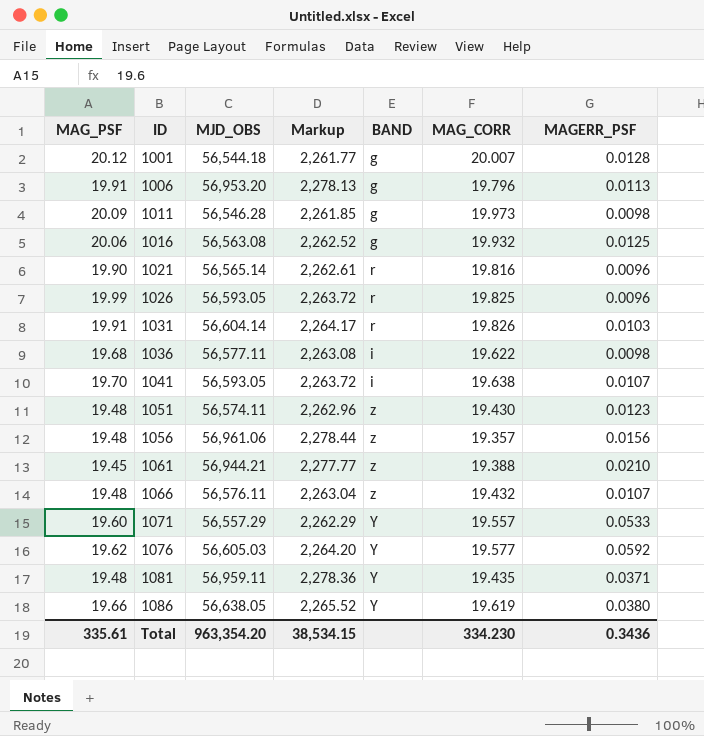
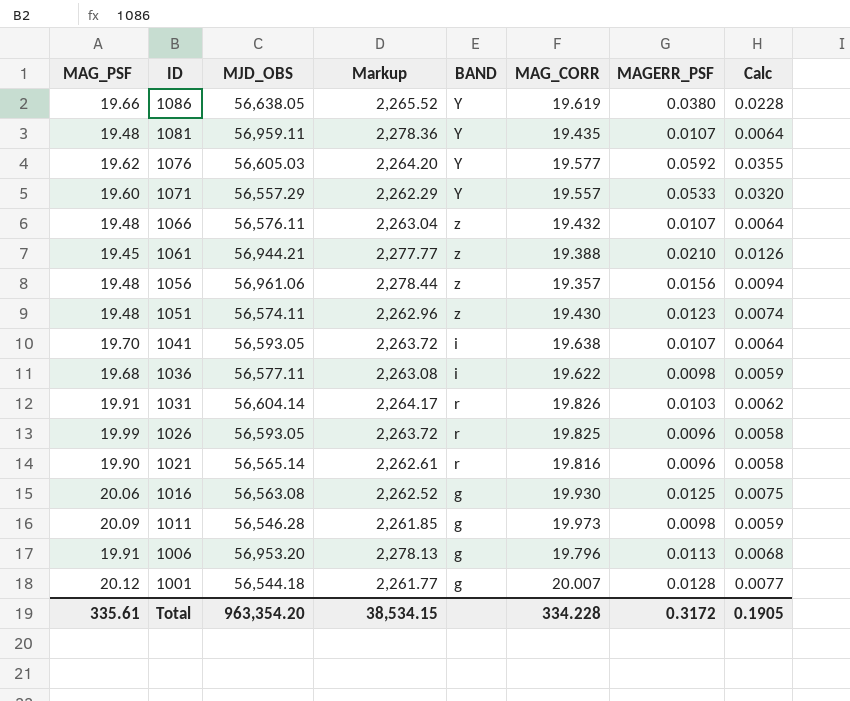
row order: ID ascending -> ID descending
column Calc | formula: none -> [MAGERR_PSF] * 0.6
1081 | MAGERR_PSF: 0.0371 -> 0.0107
1016 | MAG_CORR: 19.932 -> 19.930
Total | MAG_CORR: 334.230 -> 334.228
Total | MAGERR_PSF: 0.3436 -> 0.3172

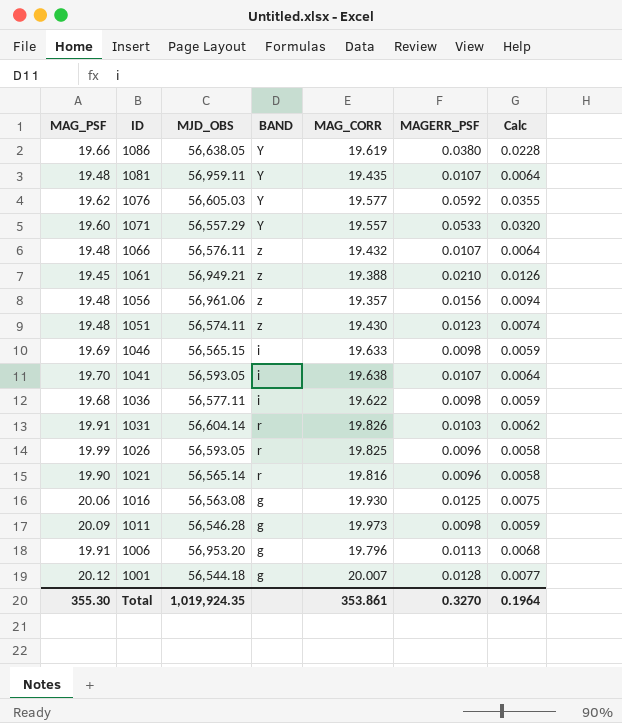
column Markup | formula: [MJD_OBS] * 0.04 -> none
1061 | MJD_OBS: 56,944.21 -> 56,949.21
row 1046: none -> 19.69 | 56,565.15 | i | 19.633 | 0.0098 | 0.0059
Total | MAG_PSF: 335.61 -> 355.30
Total | MJD_OBS: 963,354.20 -> 1,019,924.35
Total | MAG_CORR: 334.228 -> 353.861
Total | MAGERR_PSF: 0.3172 -> 0.3270
Total | Calc: 0.1905 -> 0.1964

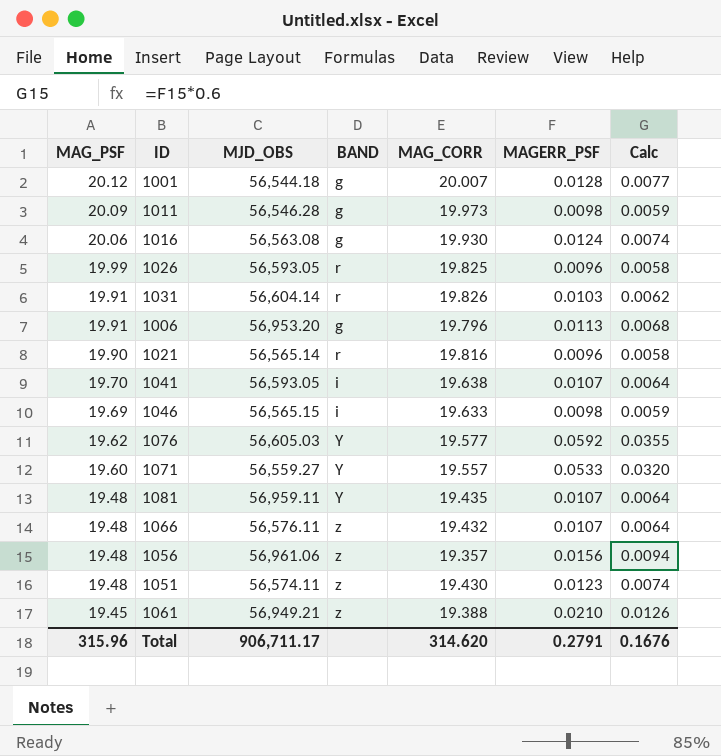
row order: ID descending -> MAG_PSF descending
row 1086: 19.66 | 56,638.05 | Y | 19.619 | 0.0380 | 0.0228 -> none
row 1036: 19.68 | 56,577.11 | i | 19.622 | 0.0098 | 0.0059 -> none
1016 | MAGERR_PSF: 0.0125 -> 0.0124
1016 | Calc: 0.0075 -> 0.0074
1071 | MJD_OBS: 56,557.29 -> 56,559.27
Total | MAG_PSF: 355.30 -> 315.96
Total | MJD_OBS: 1,019,924.35 -> 906,711.17
Total | MAG_CORR: 353.861 -> 314.620
Total | MAGERR_PSF: 0.3270 -> 0.2791
Total | Calc: 0.1964 -> 0.1676

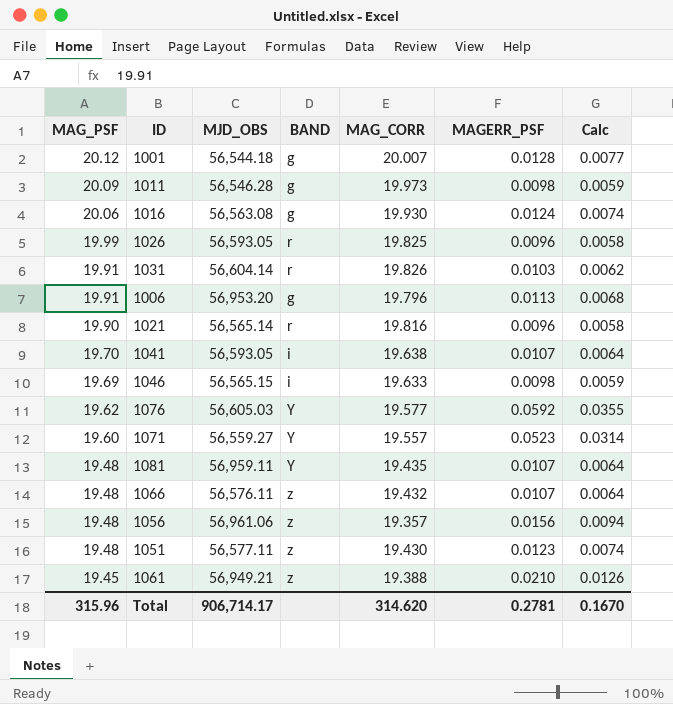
1071 | MAGERR_PSF: 0.0533 -> 0.0523
1071 | Calc: 0.0320 -> 0.0314
1051 | MJD_OBS: 56,574.11 -> 56,577.11
Total | MJD_OBS: 906,711.17 -> 906,714.17
Total | MAGERR_PSF: 0.2791 -> 0.2781
Total | Calc: 0.1676 -> 0.1670

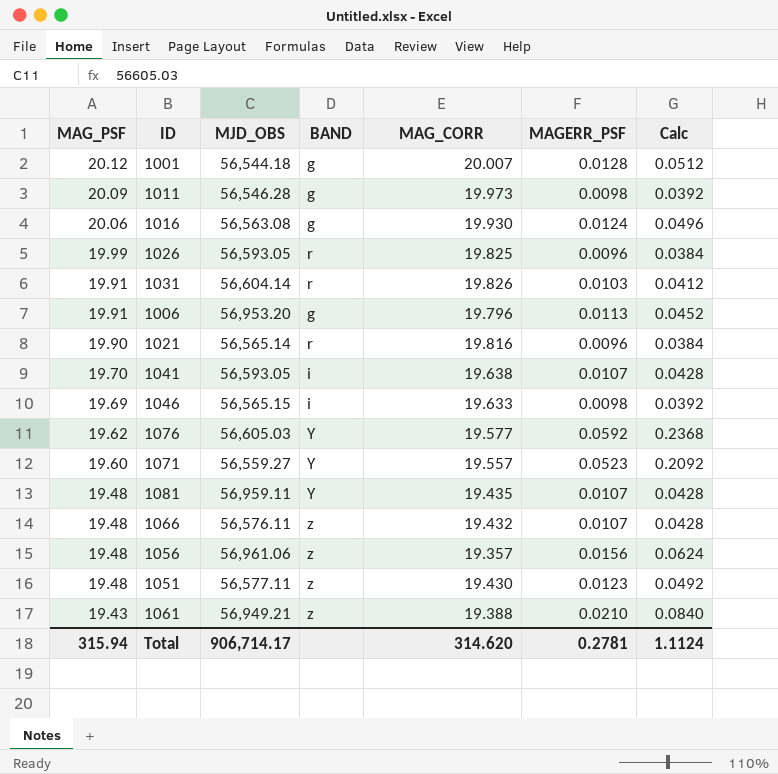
column Calc | formula: [MAGERR_PSF] * 0.6 -> [MAGERR_PSF] * 4
1061 | MAG_PSF: 19.45 -> 19.43
Total | MAG_PSF: 315.96 -> 315.94
Total | Calc: 0.1670 -> 1.1124

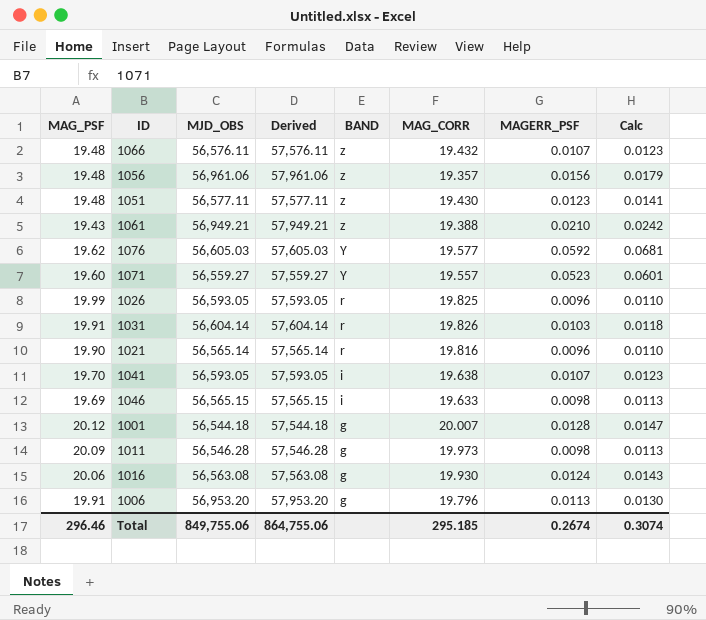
row order: MAG_PSF descending -> BAND descending
column Derived | formula: none -> [MJD_OBS] + 1000
column Calc | formula: [MAGERR_PSF] * 4 -> [MAGERR_PSF] * 1.15
row 1081: 19.48 | 56,959.11 | Y | 19.435 | 0.0107 | 0.0428 -> none
Total | MAG_PSF: 315.94 -> 296.46
Total | MJD_OBS: 906,714.17 -> 849,755.06
Total | MAG_CORR: 314.620 -> 295.185
Total | MAGERR_PSF: 0.2781 -> 0.2674
Total | Calc: 1.1124 -> 0.3074

